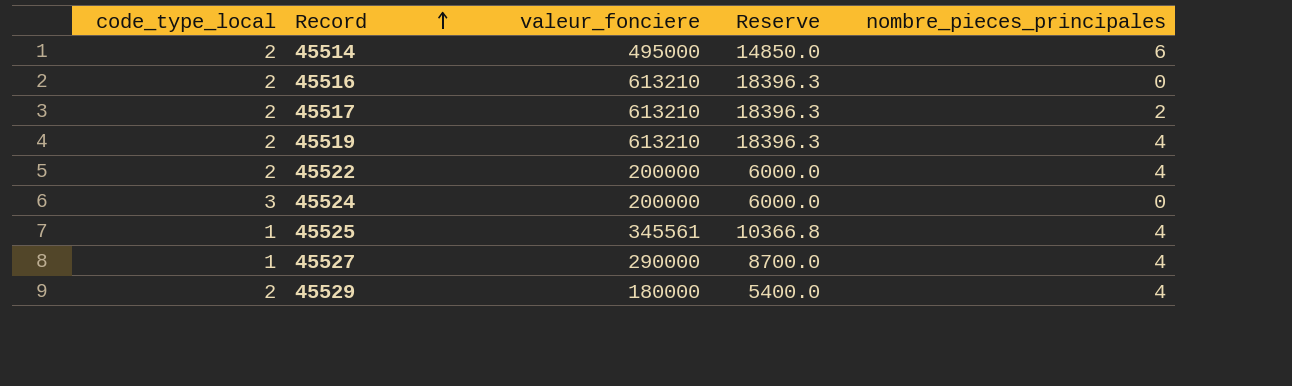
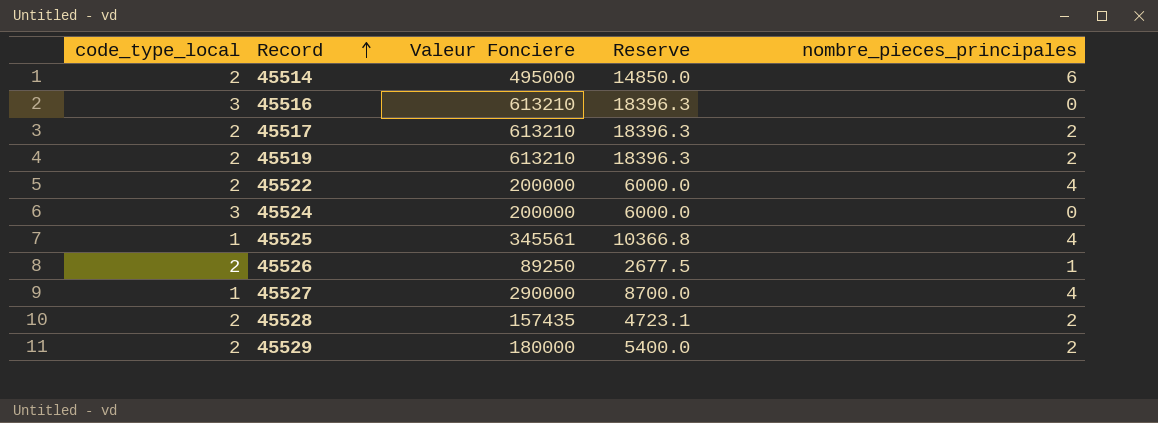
column name: valeur_fonciere -> Valeur Fonciere
45516 | code_type_local: 2 -> 3
45519 | nombre_pieces_principales: 4 -> 2
row 45526: none -> 2 | 89250 | 2677.5 | 1
row 45528: none -> 2 | 157435 | 4723.1 | 2
45529 | nombre_pieces_principales: 4 -> 2

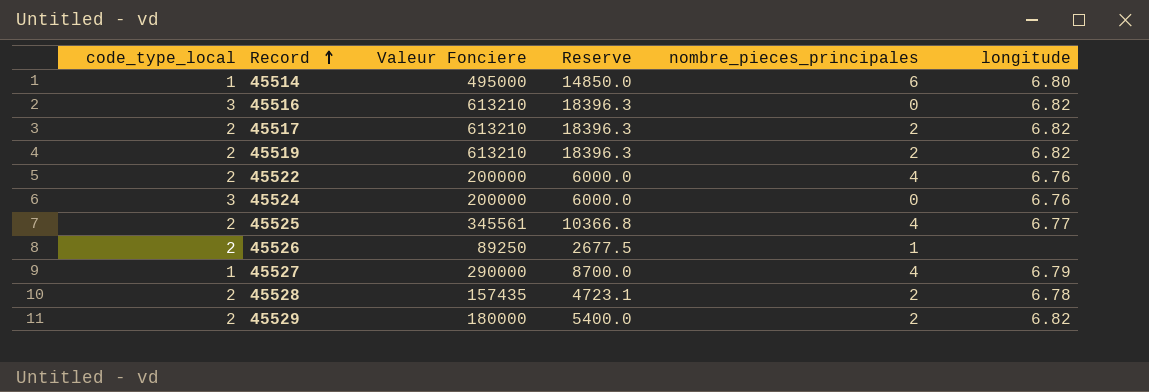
column longitude | position: none -> 6
45514 | code_type_local: 2 -> 1
45525 | code_type_local: 1 -> 2

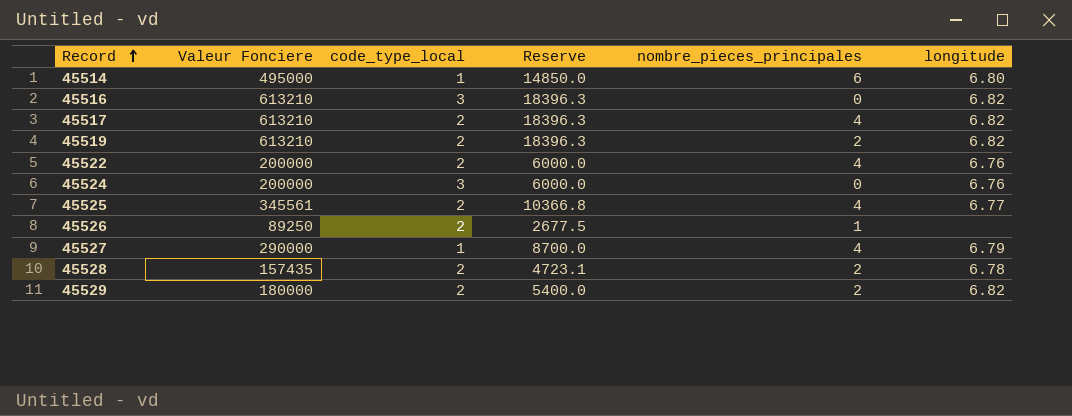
column code_type_local | position: 1 -> 3
45517 | nombre_pieces_principales: 2 -> 4

